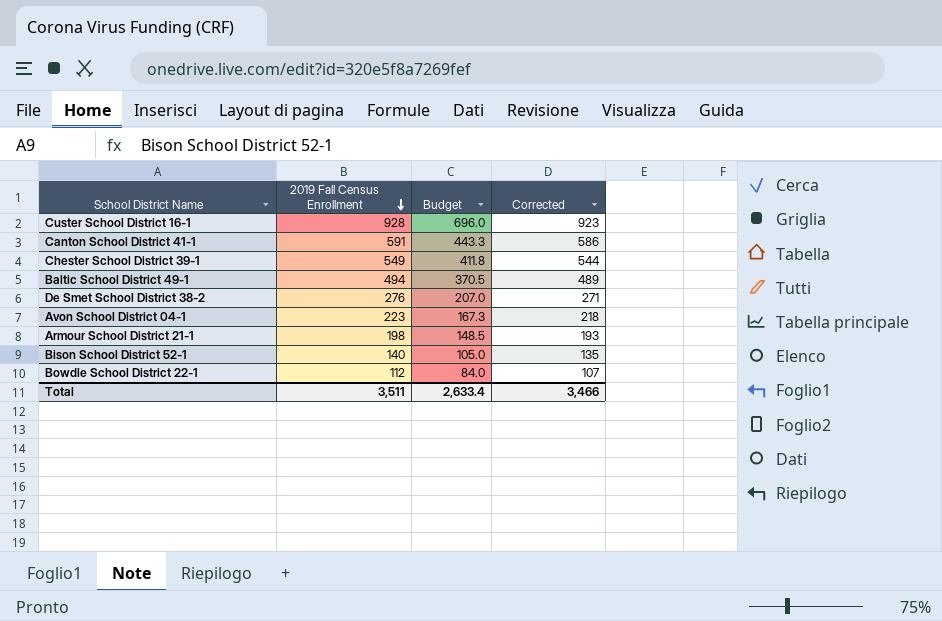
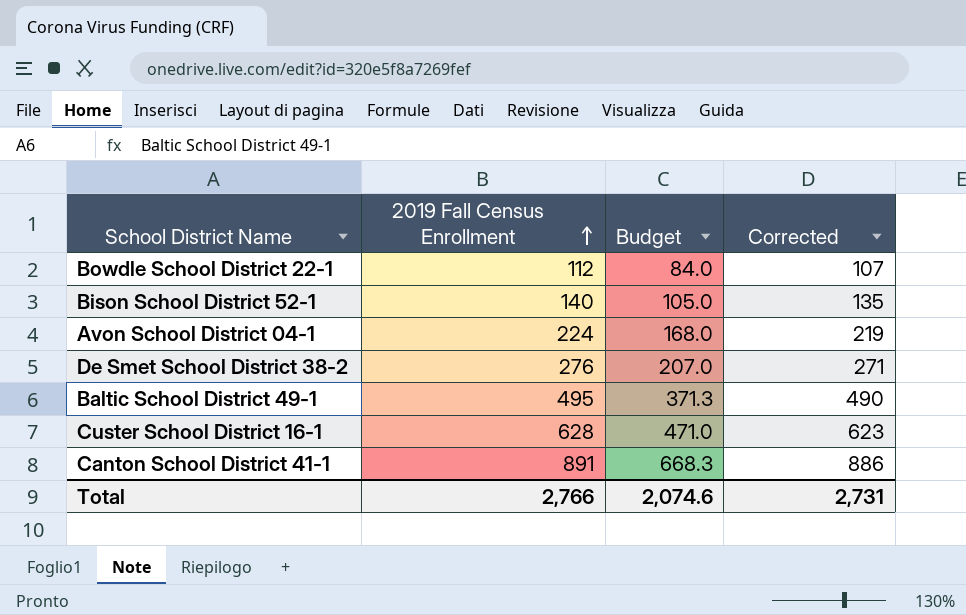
row order: 2019 Fall Census Enrollment descending -> 2019 Fall Census Enrollment ascending
row Chester School District 39-1: 549 | 411.8 | 544 -> none
row Armour School District 21-1: 198 | 148.5 | 193 -> none
Avon School District 04-1 | 2019 Fall Census Enrollment: 223 -> 224
Avon School District 04-1 | Budget: 167.3 -> 168.0
Avon School District 04-1 | Corrected: 218 -> 219
Baltic School District 49-1 | 2019 Fall Census Enrollment: 494 -> 495
Baltic School District 49-1 | Budget: 370.5 -> 371.3
Baltic School District 49-1 | Corrected: 489 -> 490
Custer School District 16-1 | 2019 Fall Census Enrollment: 928 -> 628
Custer School District 16-1 | Budget: 696.0 -> 471.0
Custer School District 16-1 | Corrected: 923 -> 623
Canton School District 41-1 | 2019 Fall Census Enrollment: 591 -> 891
Canton School District 41-1 | Budget: 443.3 -> 668.3
Canton School District 41-1 | Corrected: 586 -> 886
Total | 2019 Fall Census Enrollment: 3,511 -> 2,766
Total | Budget: 2,633.4 -> 2,074.6
Total | Corrected: 3,466 -> 2,731

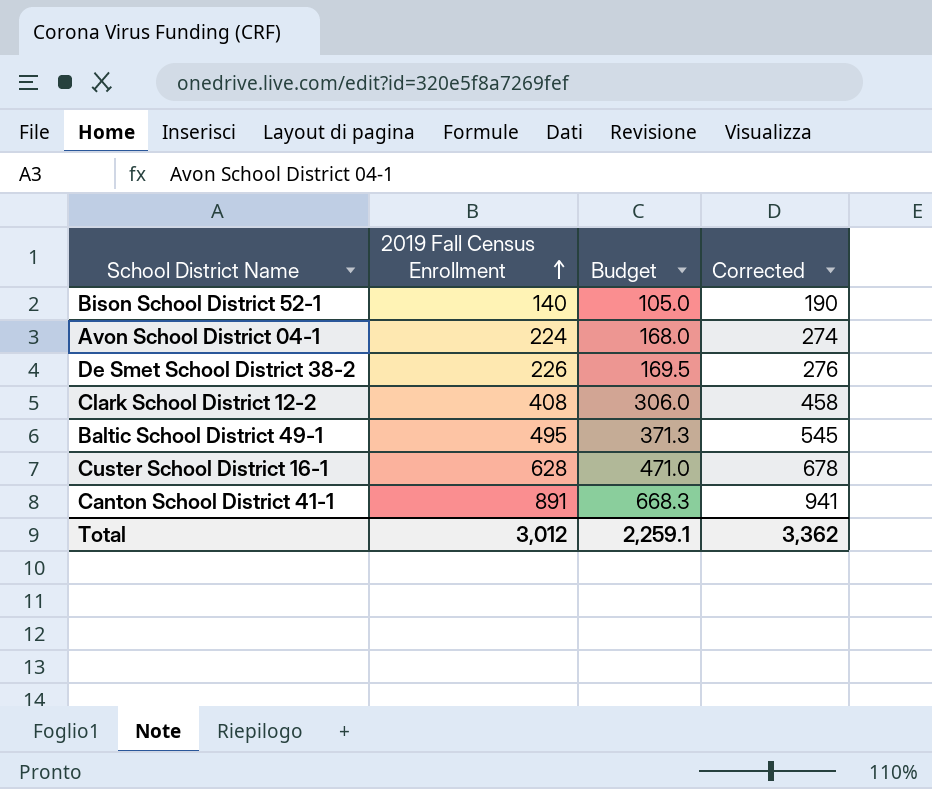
column Corrected | formula: [2019 Fall Census Enrollment] - 5 -> [2019 Fall Census Enrollment] + 50
row Bowdle School District 22-1: 112 | 84.0 | 107 -> none
De Smet School District 38-2 | 2019 Fall Census Enrollment: 276 -> 226
De Smet School District 38-2 | Budget: 207.0 -> 169.5
row Clark School District 12-2: none -> 408 | 306.0 | 458
Total | 2019 Fall Census Enrollment: 2,766 -> 3,012
Total | Budget: 2,074.6 -> 2,259.1
Total | Corrected: 2,731 -> 3,362

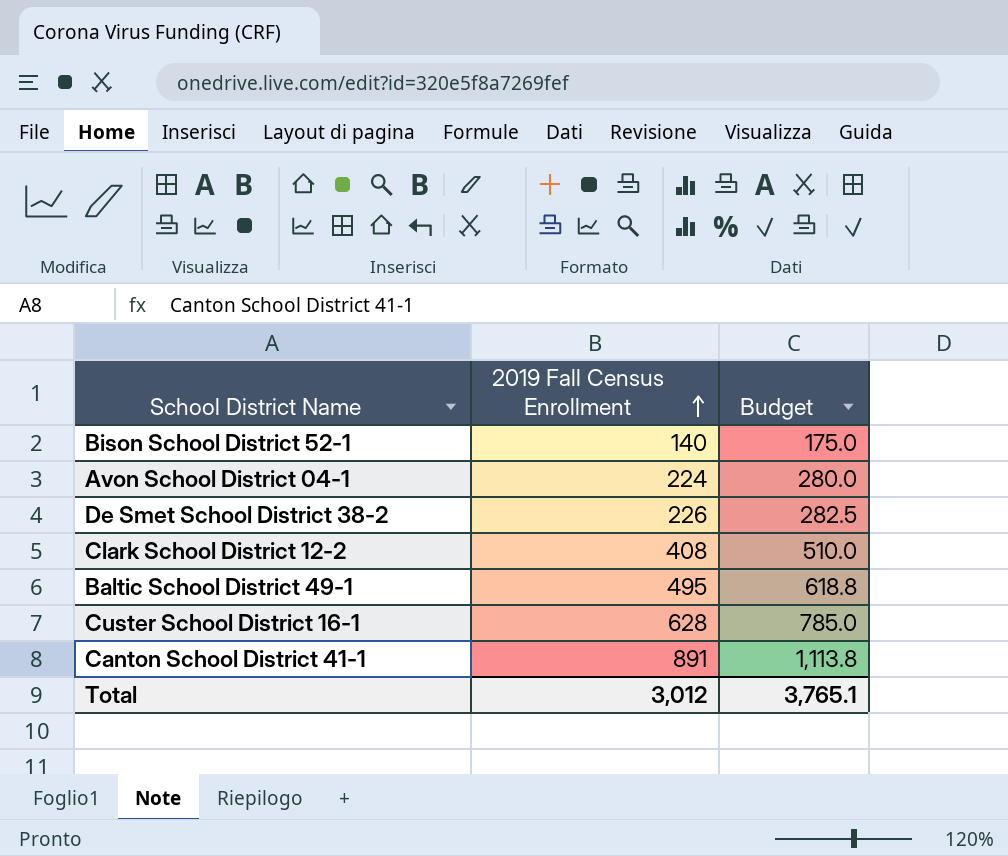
column Corrected | formula: [2019 Fall Census Enrollment] + 50 -> none
column Budget | formula: [2019 Fall Census Enrollment] * 0.75 -> [2019 Fall Census Enrollment] * 1.25
Total | Budget: 2,259.1 -> 3,765.1

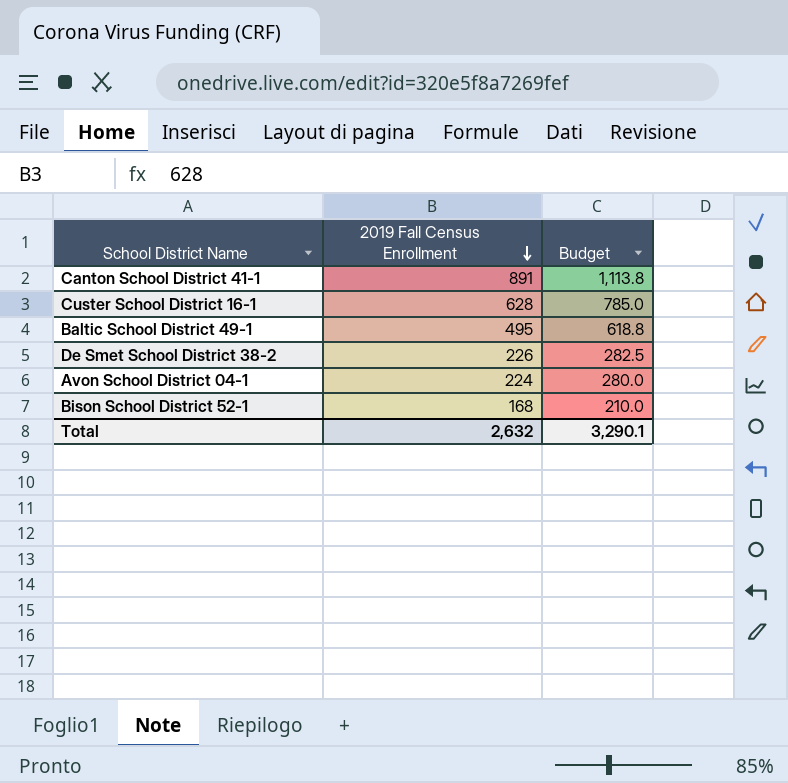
row order: 2019 Fall Census Enrollment ascending -> 2019 Fall Census Enrollment descending
row Clark School District 12-2: 408 | 510.0 -> none
Bison School District 52-1 | 2019 Fall Census Enrollment: 140 -> 168
Bison School District 52-1 | Budget: 175.0 -> 210.0
Total | 2019 Fall Census Enrollment: 3,012 -> 2,632
Total | Budget: 3,765.1 -> 3,290.1

